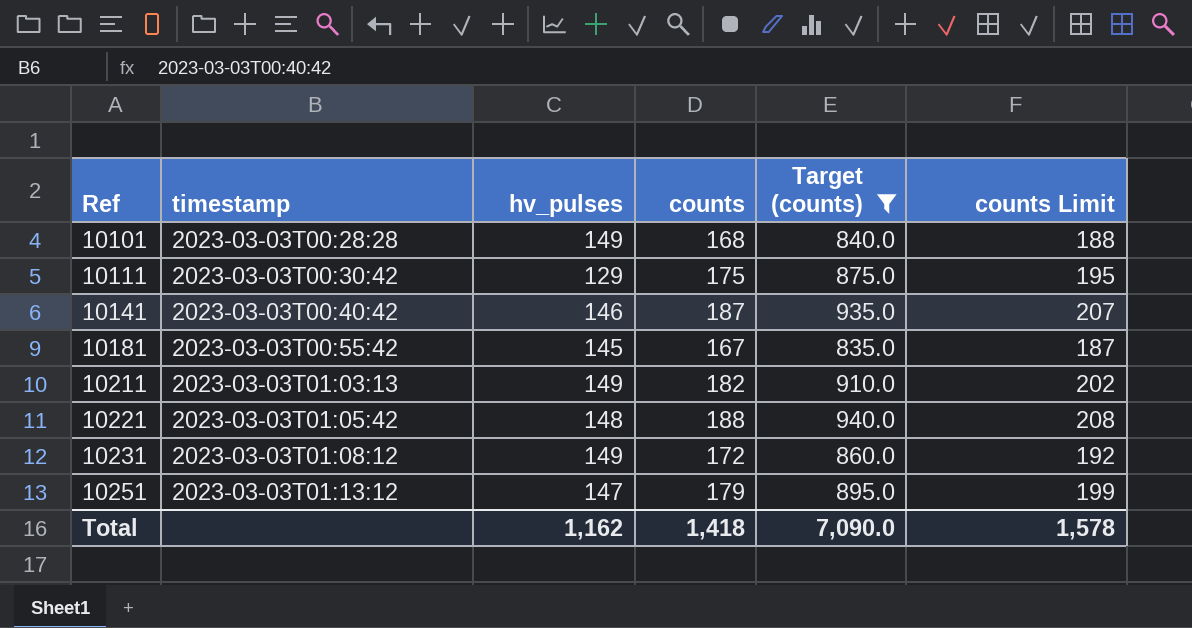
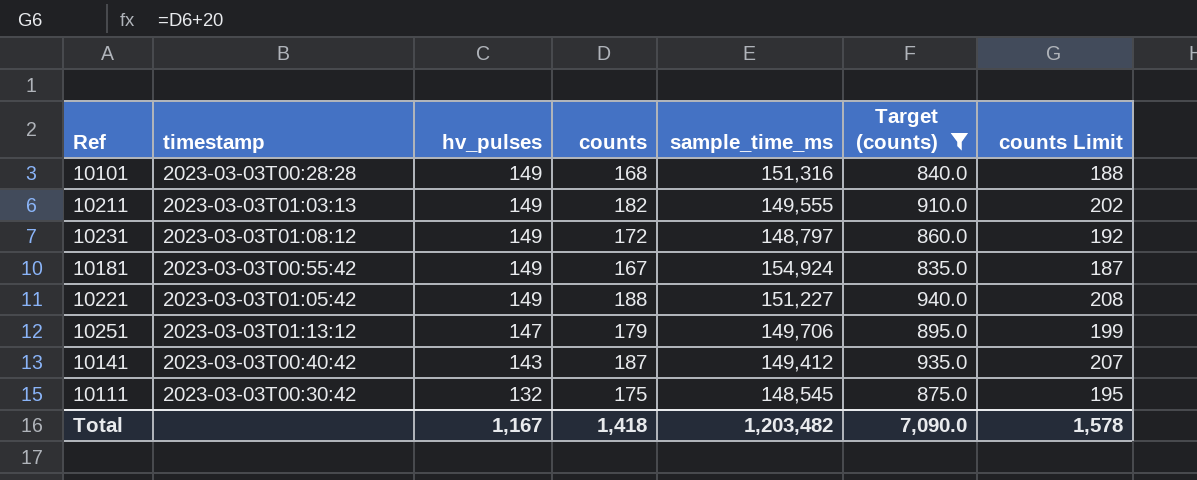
row order: Ref ascending -> hv_pulses descending
column sample_time_ms | position: none -> 5
10181 | hv_pulses: 145 -> 149
10221 | hv_pulses: 148 -> 149
10141 | hv_pulses: 146 -> 143
10111 | hv_pulses: 129 -> 132
Total | hv_pulses: 1,162 -> 1,167

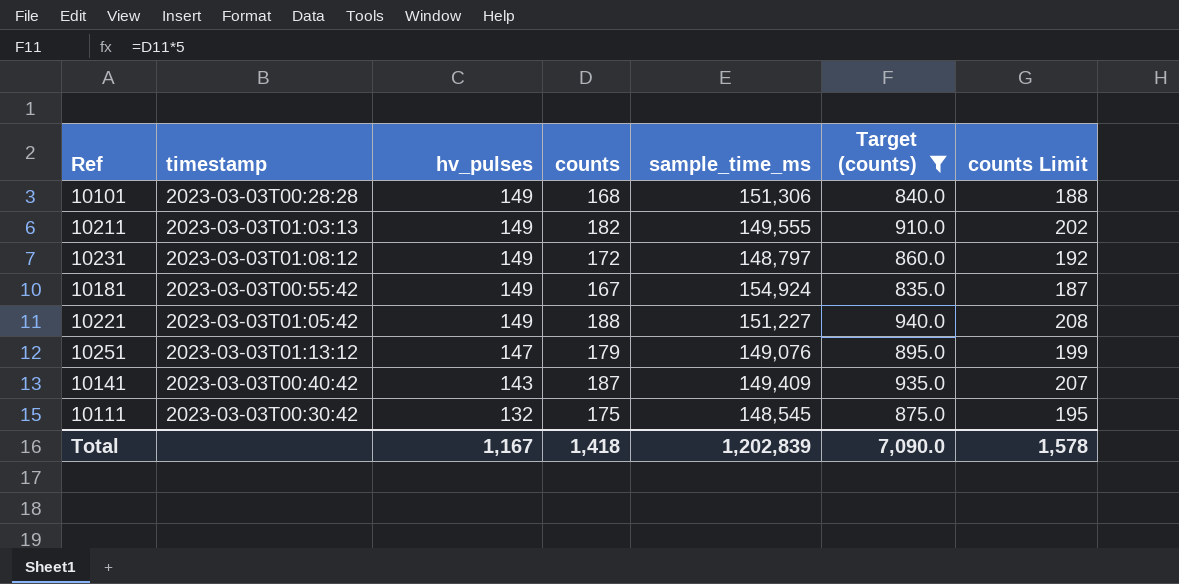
10101 | sample_time_ms: 151,316 -> 151,306
10251 | sample_time_ms: 149,706 -> 149,076
10141 | sample_time_ms: 149,412 -> 149,409
Total | sample_time_ms: 1,203,482 -> 1,202,839

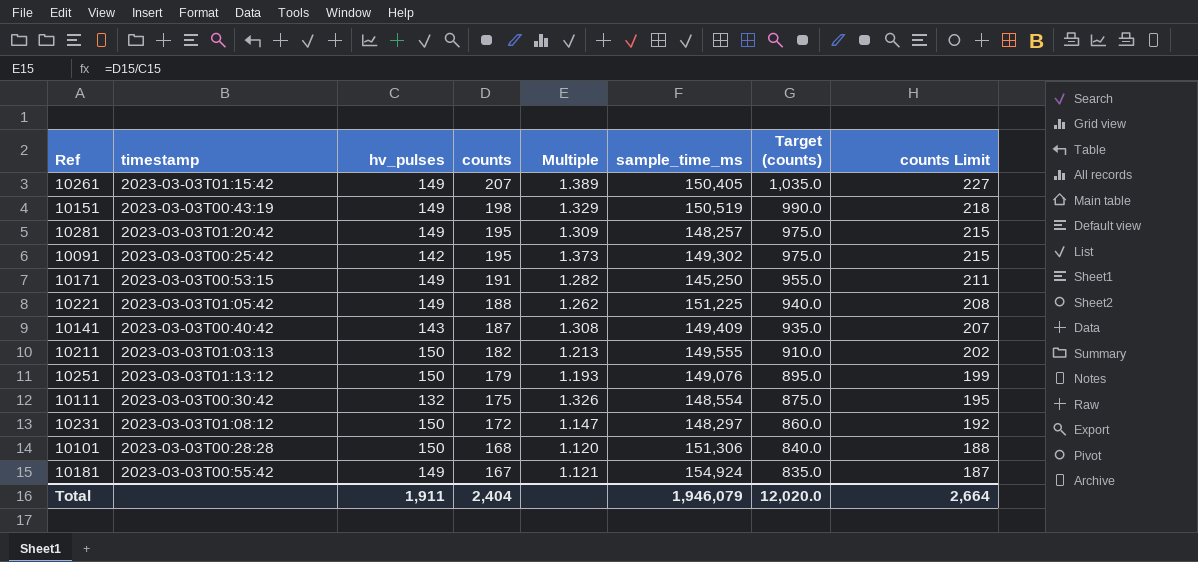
filter: Target (counts) <= 940.0 -> none
row order: hv_pulses descending -> counts descending
column Multiple | formula: none -> [counts] / [hv_pulses]
10221 | sample_time_ms: 151,227 -> 151,225
10211 | hv_pulses: 149 -> 150
10251 | hv_pulses: 147 -> 150
10111 | sample_time_ms: 148,545 -> 148,554
10231 | hv_pulses: 149 -> 150
10231 | sample_time_ms: 148,797 -> 148,297
10101 | hv_pulses: 149 -> 150
Total | hv_pulses: 1,167 -> 1,911
Total | counts: 1,418 -> 2,404
Total | sample_time_ms: 1,202,839 -> 1,946,079
Total | Target (counts): 7,090.0 -> 12,020.0
Total | counts Limit: 1,578 -> 2,664

